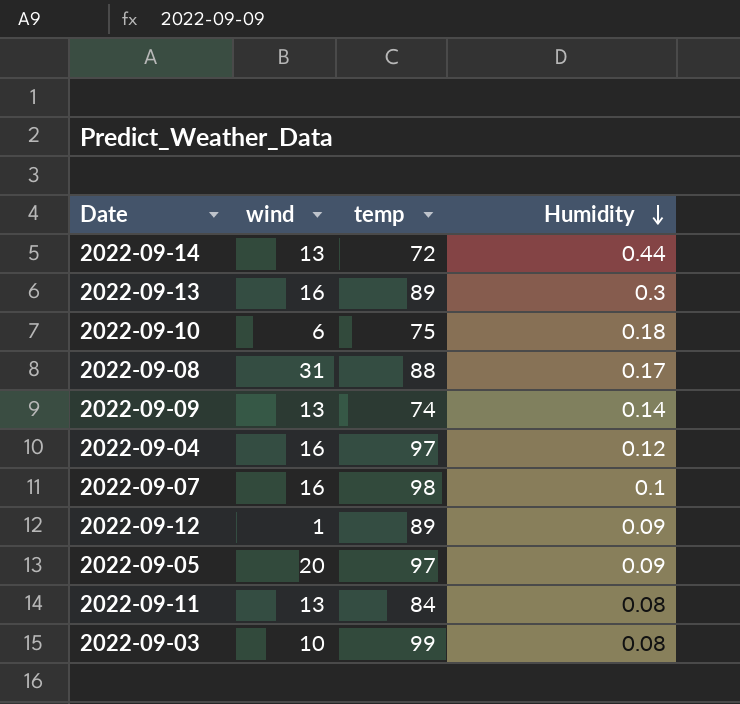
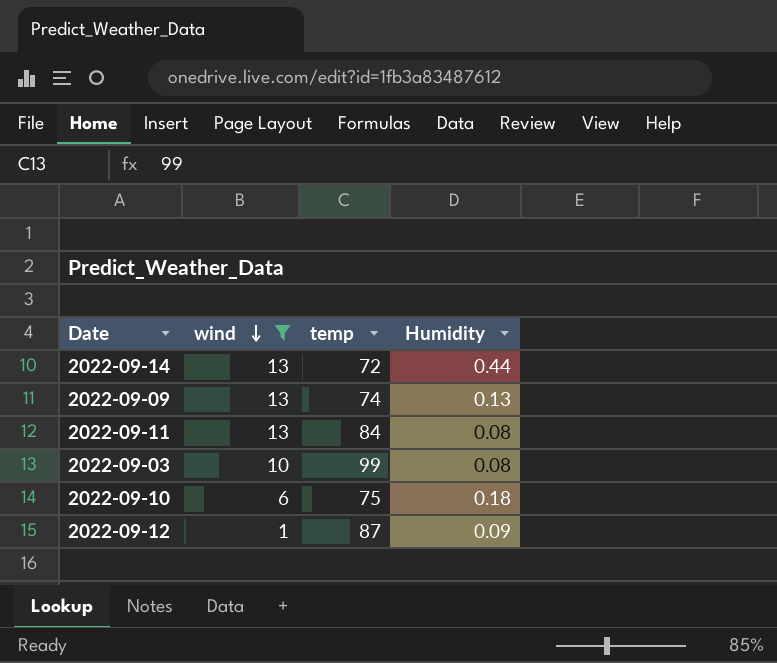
filter: none -> wind <= 13
row order: Humidity descending -> wind descending
2022-09-09 | Humidity: 0.14 -> 0.13
2022-09-12 | temp: 89 -> 87

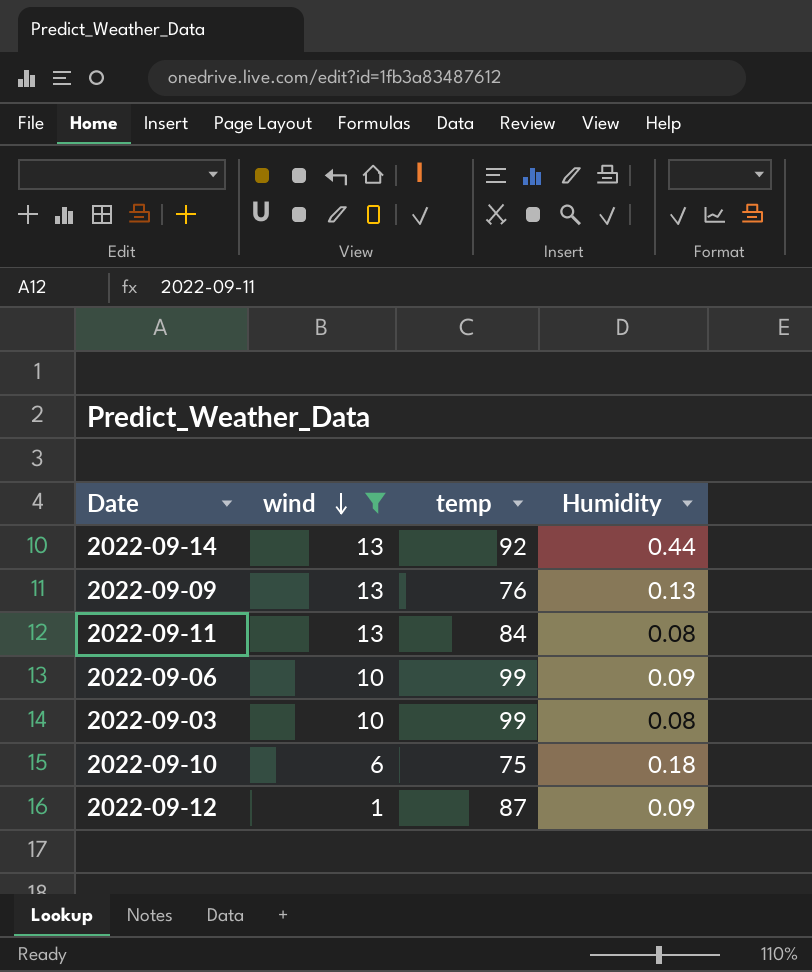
2022-09-14 | temp: 72 -> 92
2022-09-09 | temp: 74 -> 76
row 2022-09-06: none -> 10 | 99 | 0.09

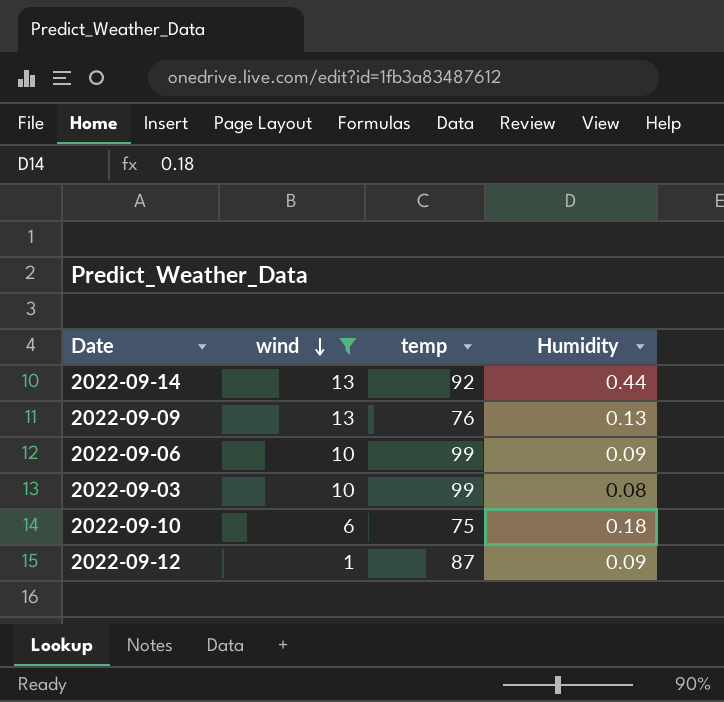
row 2022-09-11: 13 | 84 | 0.08 -> none

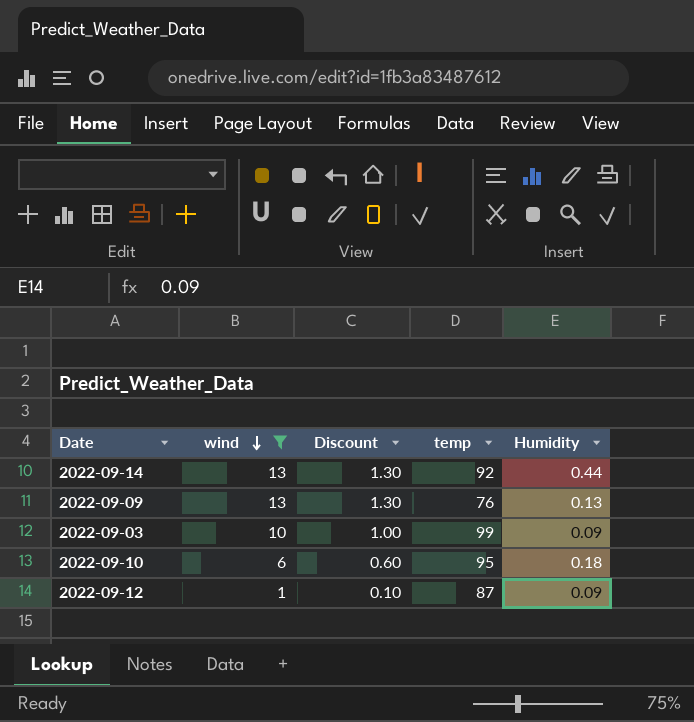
column Discount | formula: none -> [wind] * 0.1
row 2022-09-06: 10 | 99 | 0.09 -> none
2022-09-03 | Humidity: 0.08 -> 0.09
2022-09-10 | temp: 75 -> 95

